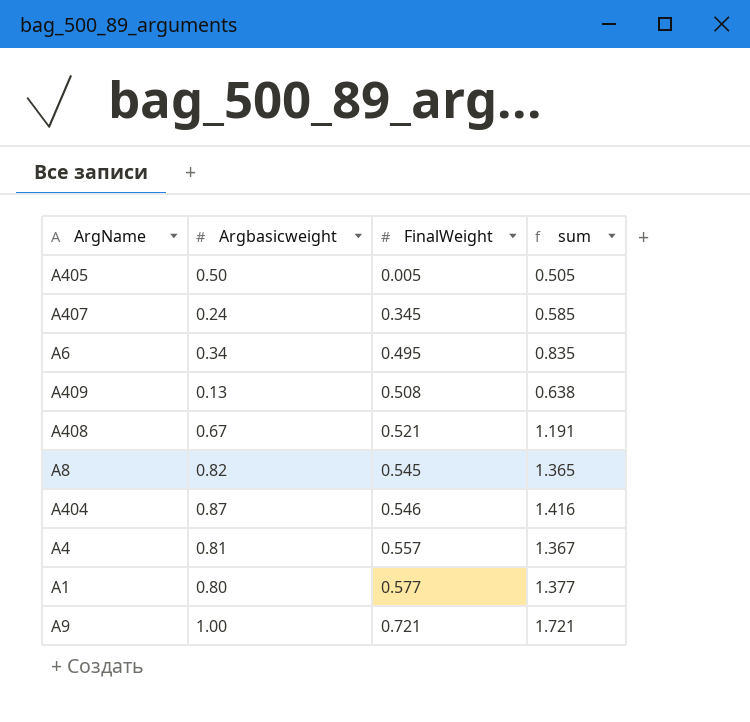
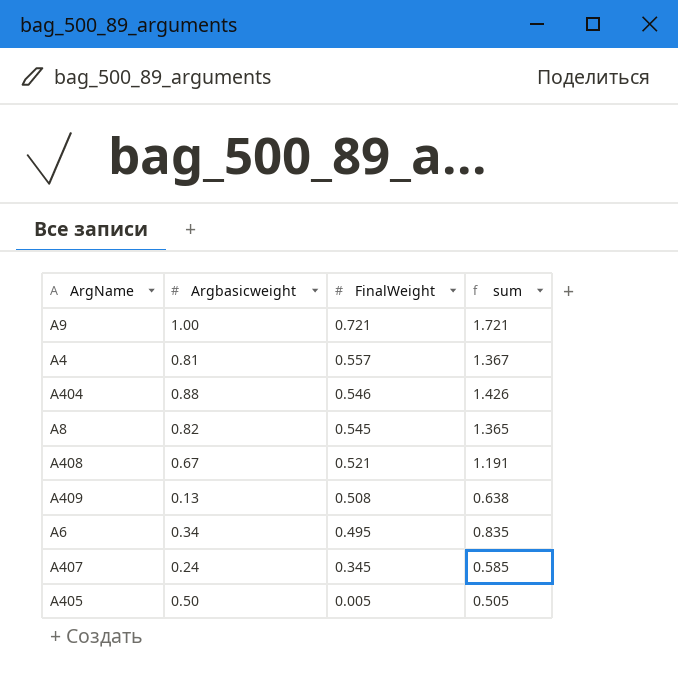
row order: FinalWeight ascending -> FinalWeight descending
row A1: 0.80 | 0.577 | 1.377 -> none
A404 | Argbasicweight: 0.87 -> 0.88
A404 | sum: 1.416 -> 1.426

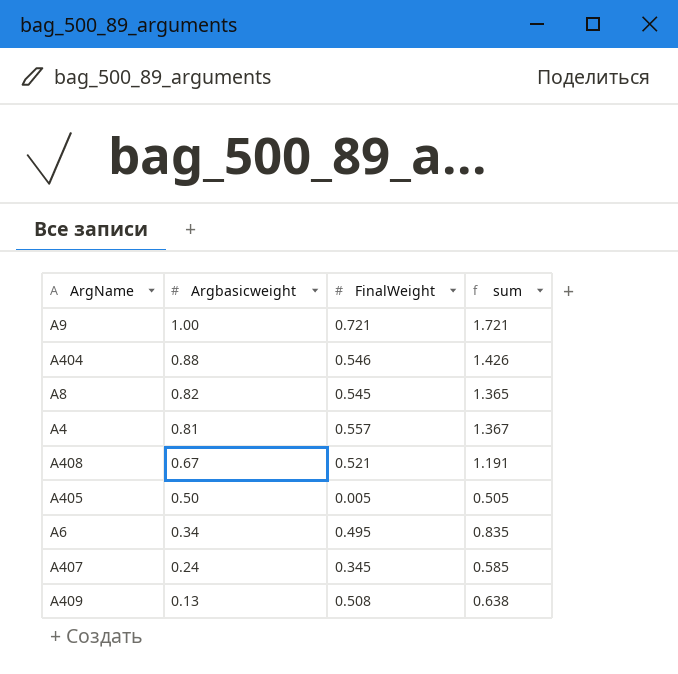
row order: FinalWeight descending -> Argbasicweight descending

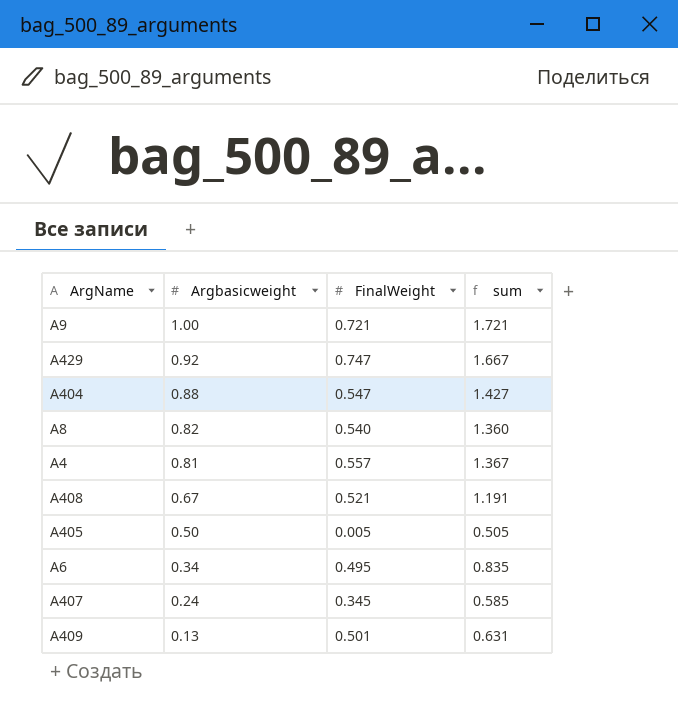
row A429: none -> 0.92 | 0.747 | 1.667
A404 | FinalWeight: 0.546 -> 0.547
A404 | sum: 1.426 -> 1.427
A8 | FinalWeight: 0.545 -> 0.540
A8 | sum: 1.365 -> 1.360
A409 | FinalWeight: 0.508 -> 0.501
A409 | sum: 0.638 -> 0.631

